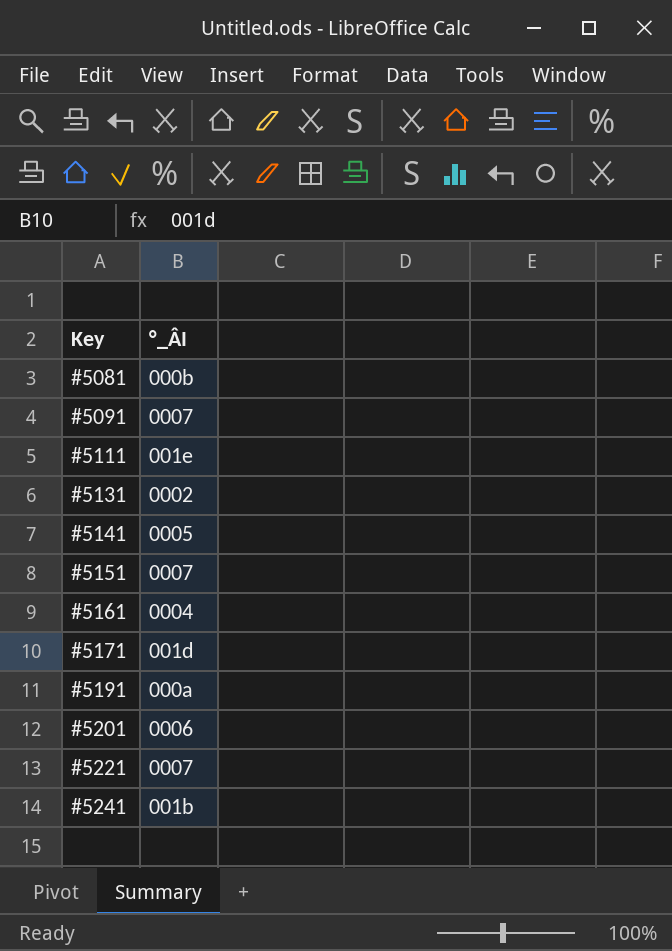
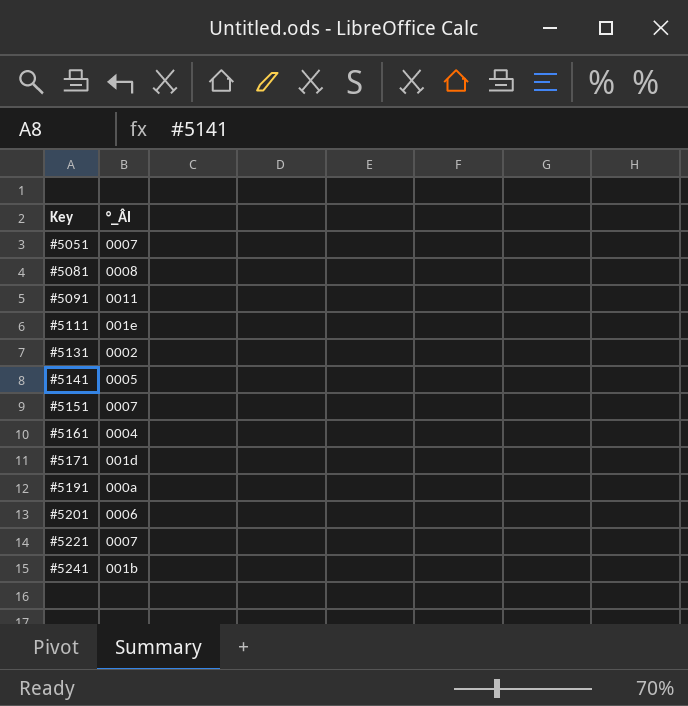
row #5051: none -> 0007
#5081 | °_ÂI: 000b -> 0008
#5091 | °_ÂI: 0007 -> 0011

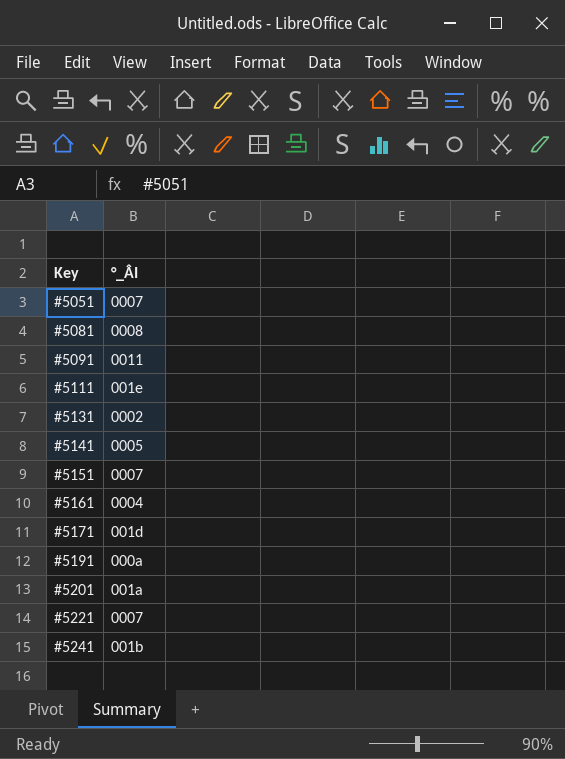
#5201 | °_ÂI: 0006 -> 001a

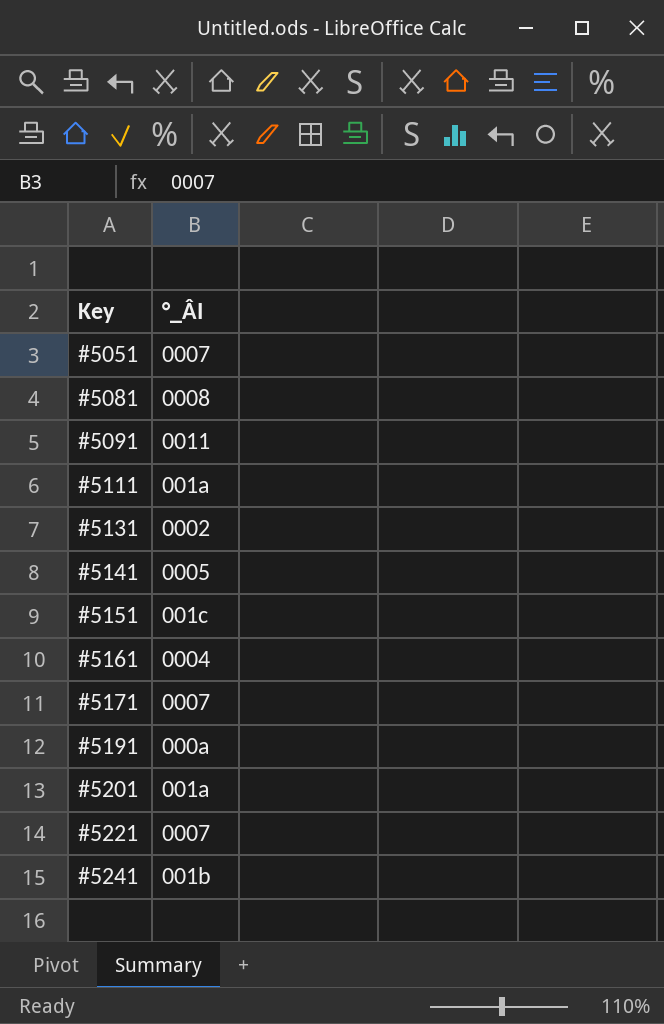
#5111 | °_ÂI: 001e -> 001a
#5151 | °_ÂI: 0007 -> 001c
#5171 | °_ÂI: 001d -> 0007

